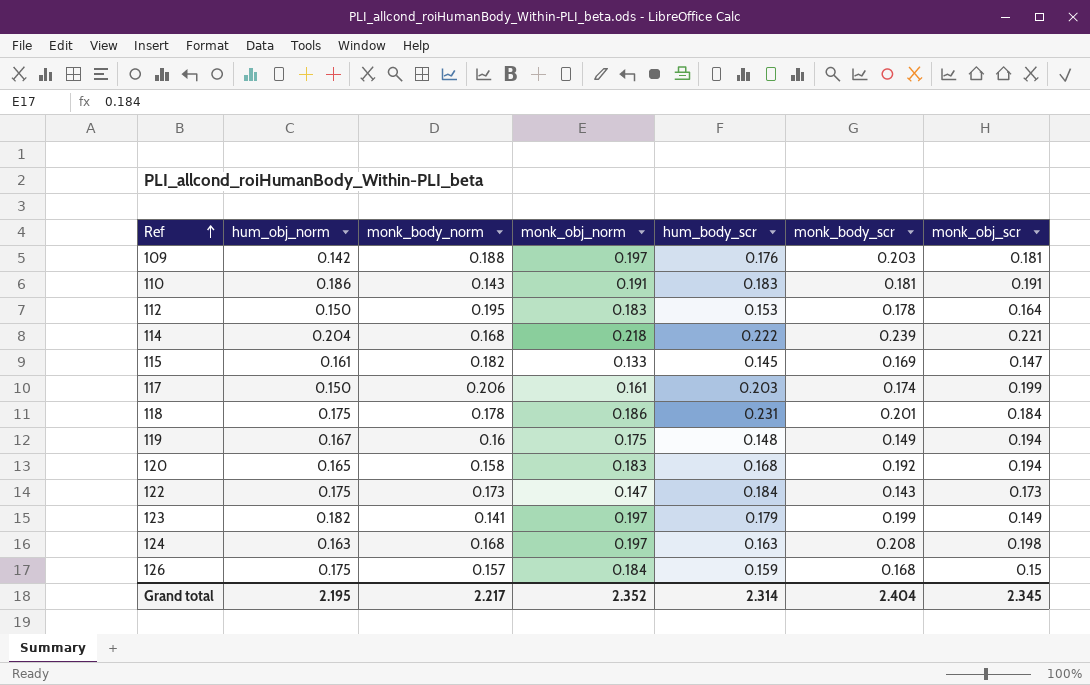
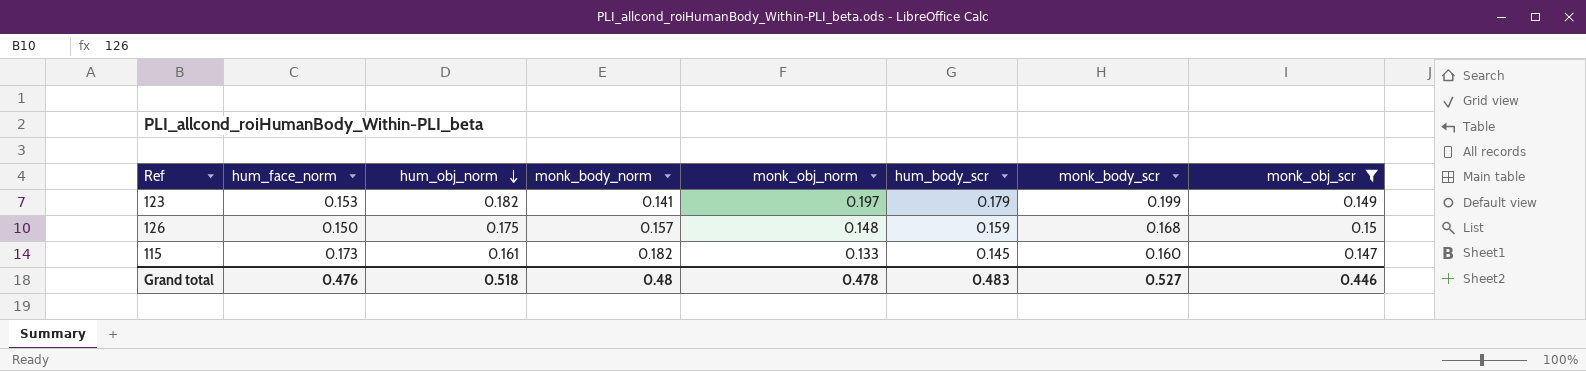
filter: none -> monk_obj_scr <= 0.15
row order: Ref ascending -> hum_obj_norm descending
column hum_face_norm | position: none -> 2
126 | monk_obj_norm: 0.184 -> 0.148
115 | monk_body_scr: 0.169 -> 0.160
Grand total | hum_obj_norm: 2.195 -> 0.518
Grand total | monk_body_norm: 2.217 -> 0.48
Grand total | monk_obj_norm: 2.352 -> 0.478
Grand total | hum_body_scr: 2.314 -> 0.483
Grand total | monk_body_scr: 2.404 -> 0.527
Grand total | monk_obj_scr: 2.345 -> 0.446

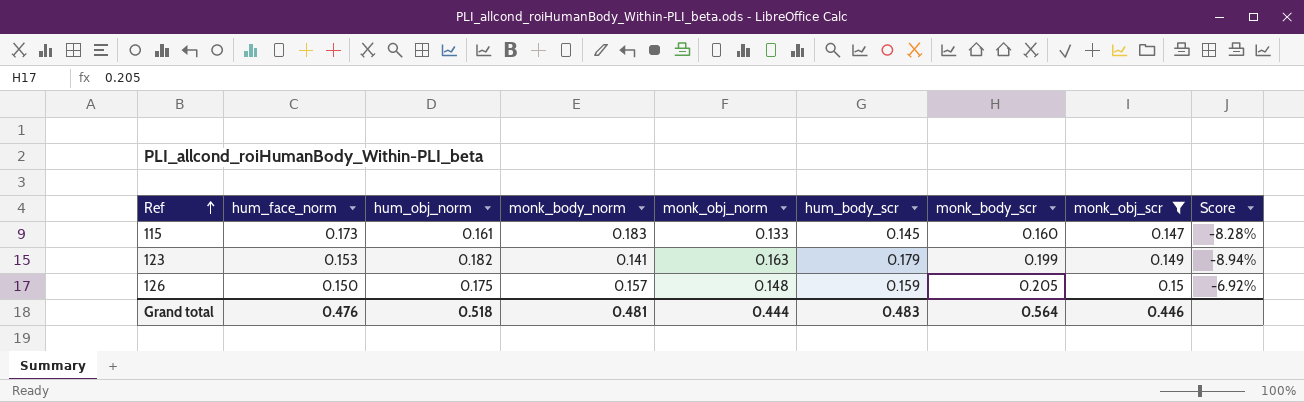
row order: hum_obj_norm descending -> Ref ascending
column Score | formula: none -> ([monk_obj_norm] - [hum_body_scr]) / [hum_body_scr]
115 | monk_body_norm: 0.182 -> 0.183
123 | monk_obj_norm: 0.197 -> 0.163
126 | monk_body_scr: 0.168 -> 0.205
Grand total | monk_body_norm: 0.48 -> 0.481
Grand total | monk_obj_norm: 0.478 -> 0.444
Grand total | monk_body_scr: 0.527 -> 0.564

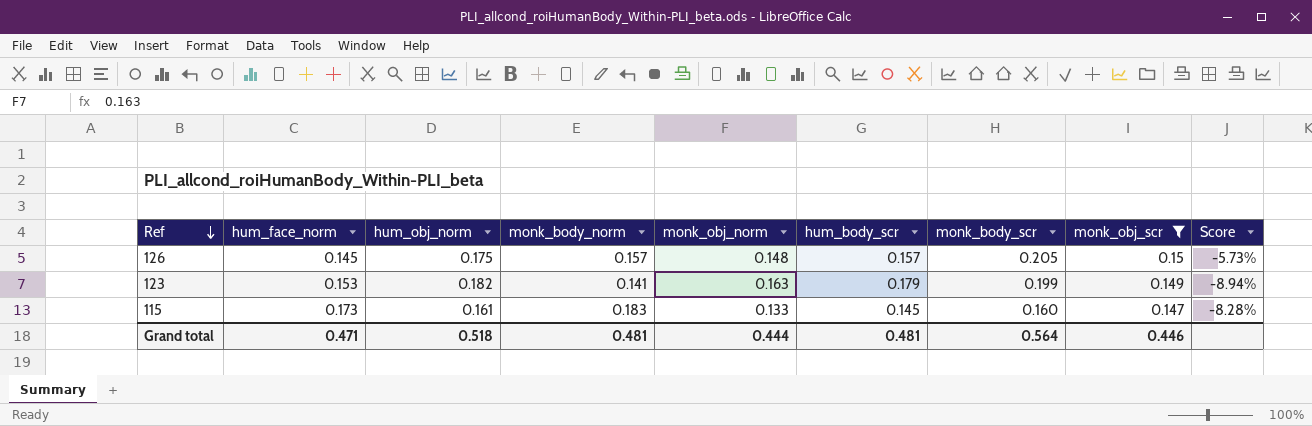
row order: Ref ascending -> Ref descending
126 | hum_face_norm: 0.150 -> 0.145
126 | hum_body_scr: 0.159 -> 0.157
126 | Score: -6.92% -> -5.73%
Grand total | hum_face_norm: 0.476 -> 0.471
Grand total | hum_body_scr: 0.483 -> 0.481

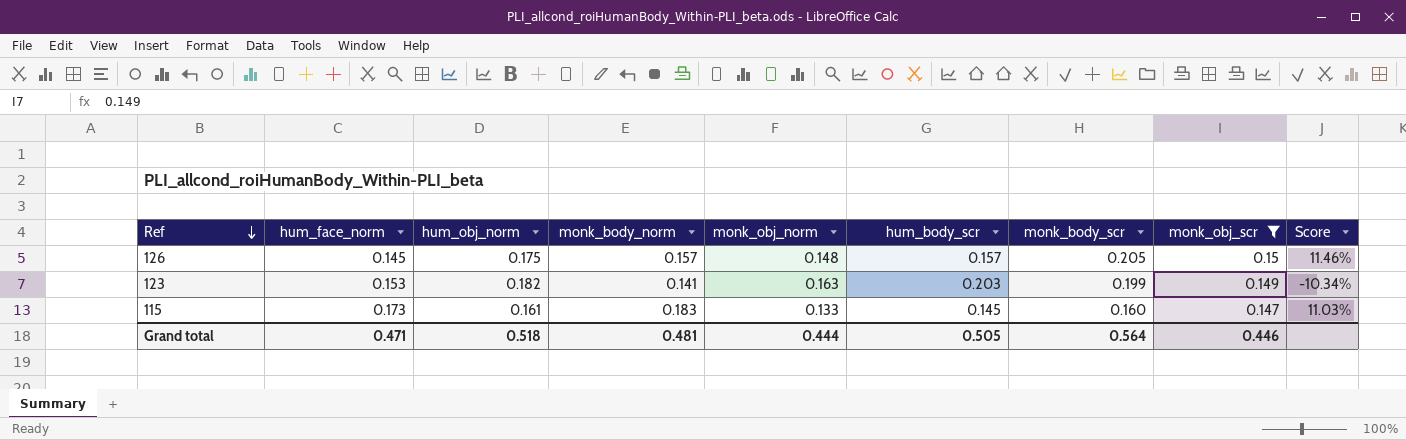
column Score | formula: ([monk_obj_norm] - [hum_body_scr]) / [hum_body_scr] -> ([hum_obj_norm] - [hum_body_scr]) / [hum_body_scr]
123 | hum_body_scr: 0.179 -> 0.203
Grand total | hum_body_scr: 0.481 -> 0.505

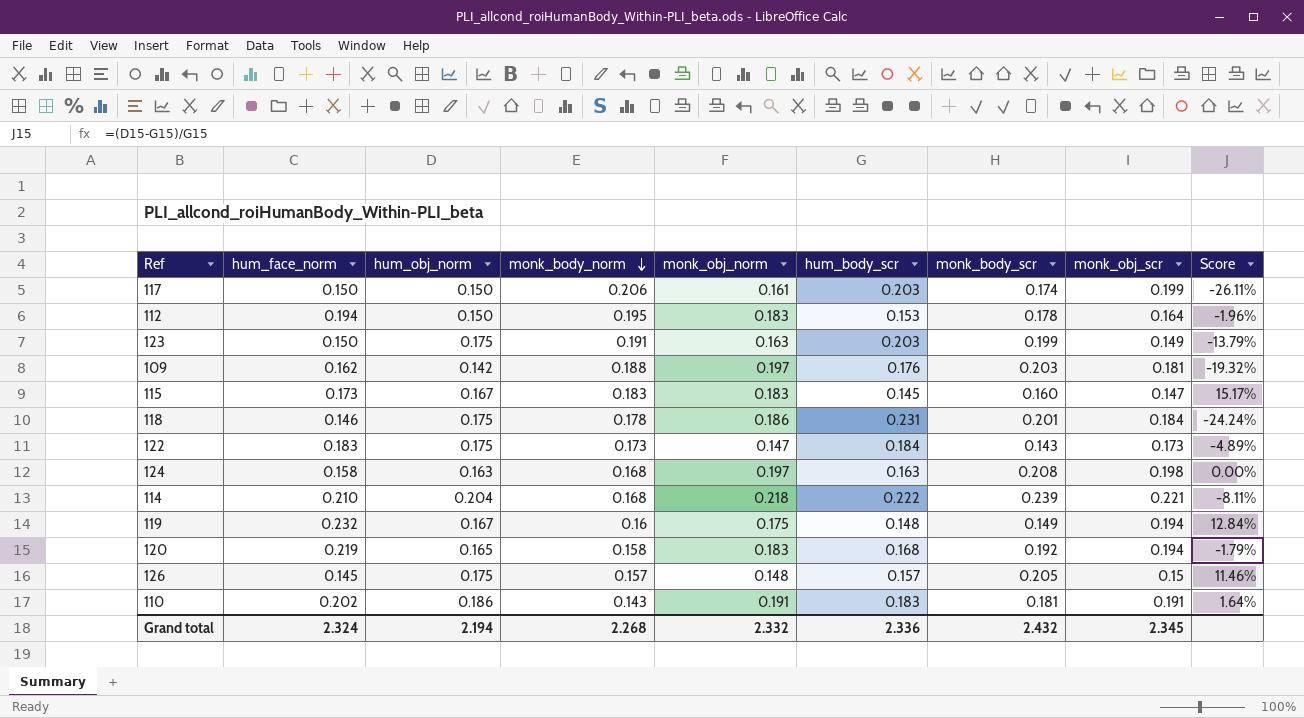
filter: monk_obj_scr <= 0.15 -> none
row order: Ref descending -> monk_body_norm descending
123 | hum_face_norm: 0.153 -> 0.150
123 | hum_obj_norm: 0.182 -> 0.175
123 | monk_body_norm: 0.141 -> 0.191
123 | Score: -10.34% -> -13.79%
115 | hum_obj_norm: 0.161 -> 0.167
115 | monk_obj_norm: 0.133 -> 0.183
115 | Score: 11.03% -> 15.17%
Grand total | hum_face_norm: 0.471 -> 2.324
Grand total | hum_obj_norm: 0.518 -> 2.194
Grand total | monk_body_norm: 0.481 -> 2.268
Grand total | monk_obj_norm: 0.444 -> 2.332
Grand total | hum_body_scr: 0.505 -> 2.336
Grand total | monk_body_scr: 0.564 -> 2.432
Grand total | monk_obj_scr: 0.446 -> 2.345

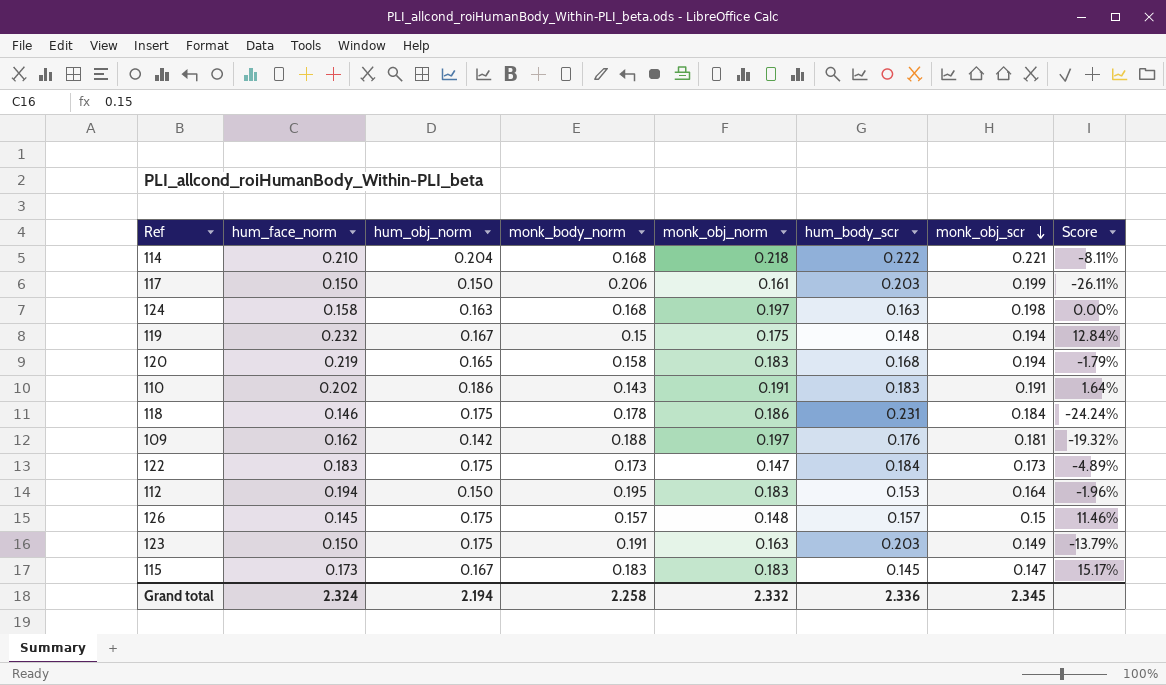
row order: monk_body_norm descending -> monk_obj_scr descending
column monk_body_scr | position: 7 -> none
119 | monk_body_norm: 0.16 -> 0.15
Grand total | monk_body_norm: 2.268 -> 2.258

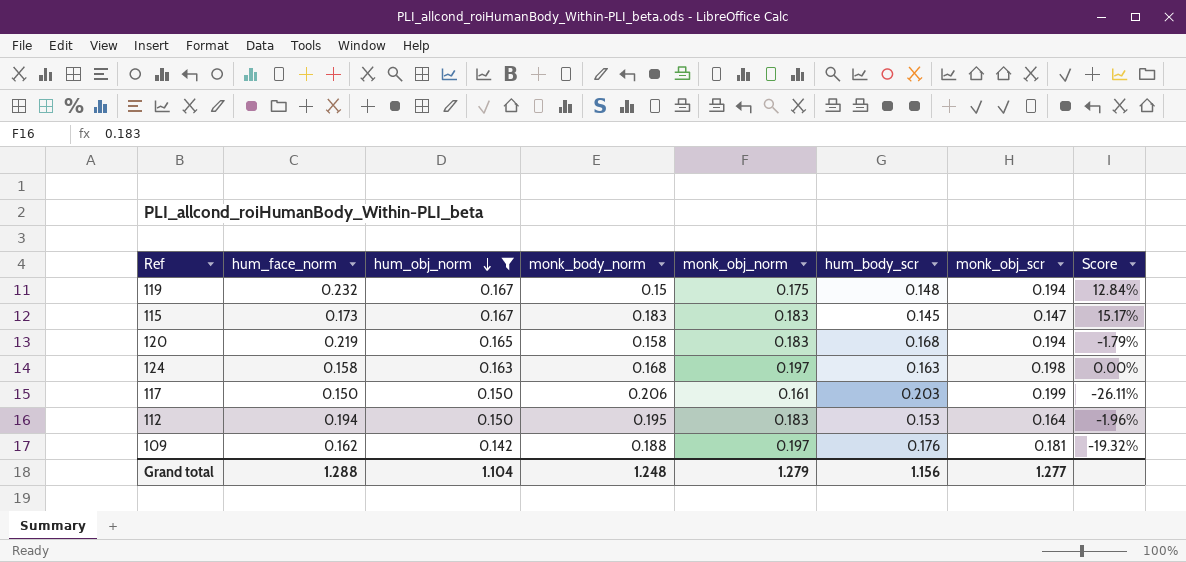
filter: none -> hum_obj_norm <= 0.167
row order: monk_obj_scr descending -> hum_obj_norm descending
Grand total | hum_face_norm: 2.324 -> 1.288
Grand total | hum_obj_norm: 2.194 -> 1.104
Grand total | monk_body_norm: 2.258 -> 1.248
Grand total | monk_obj_norm: 2.332 -> 1.279
Grand total | hum_body_scr: 2.336 -> 1.156
Grand total | monk_obj_scr: 2.345 -> 1.277

